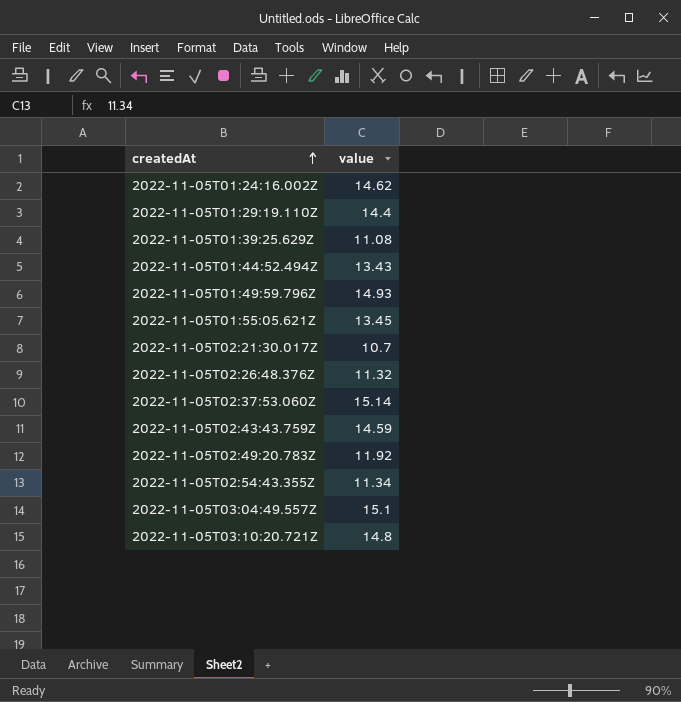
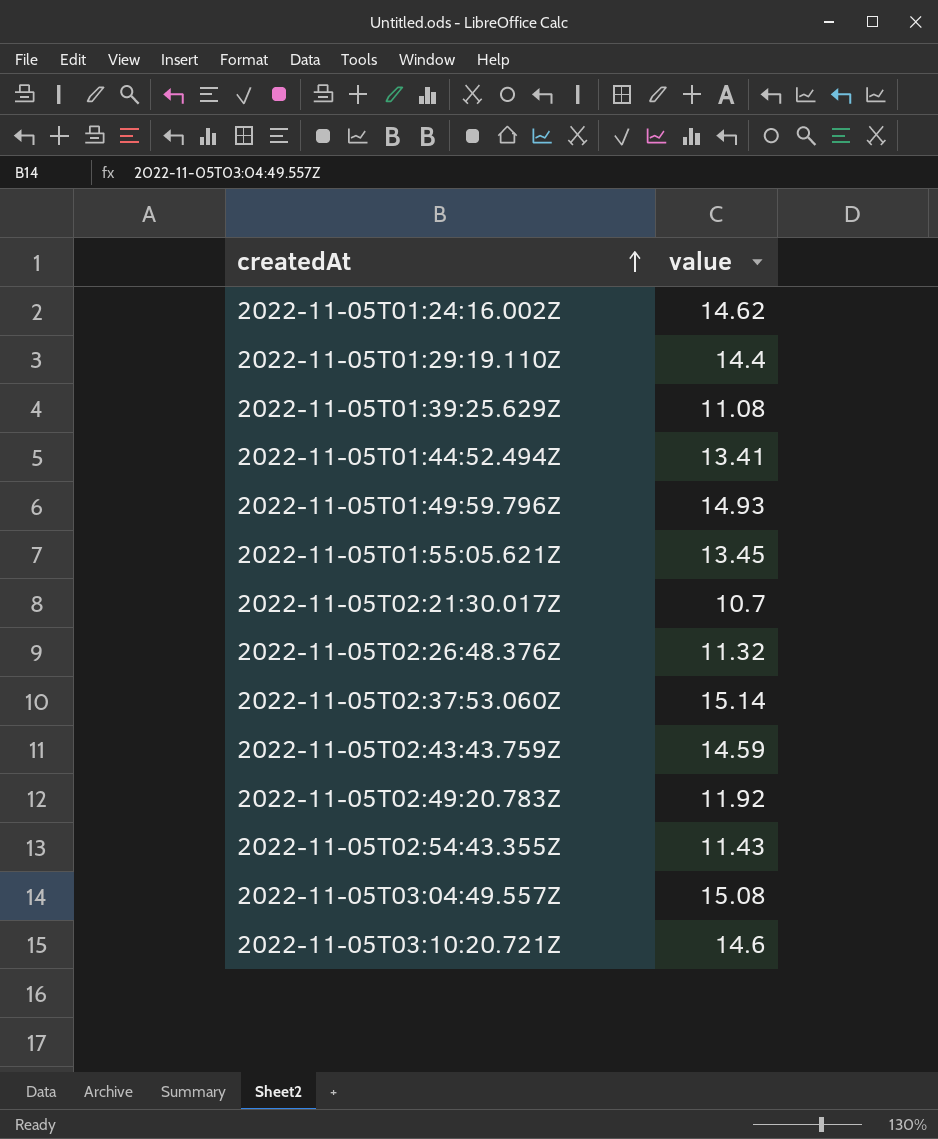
2022-11-05T01:44:52.494Z | value: 13.43 -> 13.41
2022-11-05T02:54:43.355Z | value: 11.34 -> 11.43
2022-11-05T03:04:49.557Z | value: 15.1 -> 15.08
2022-11-05T03:10:20.721Z | value: 14.8 -> 14.6

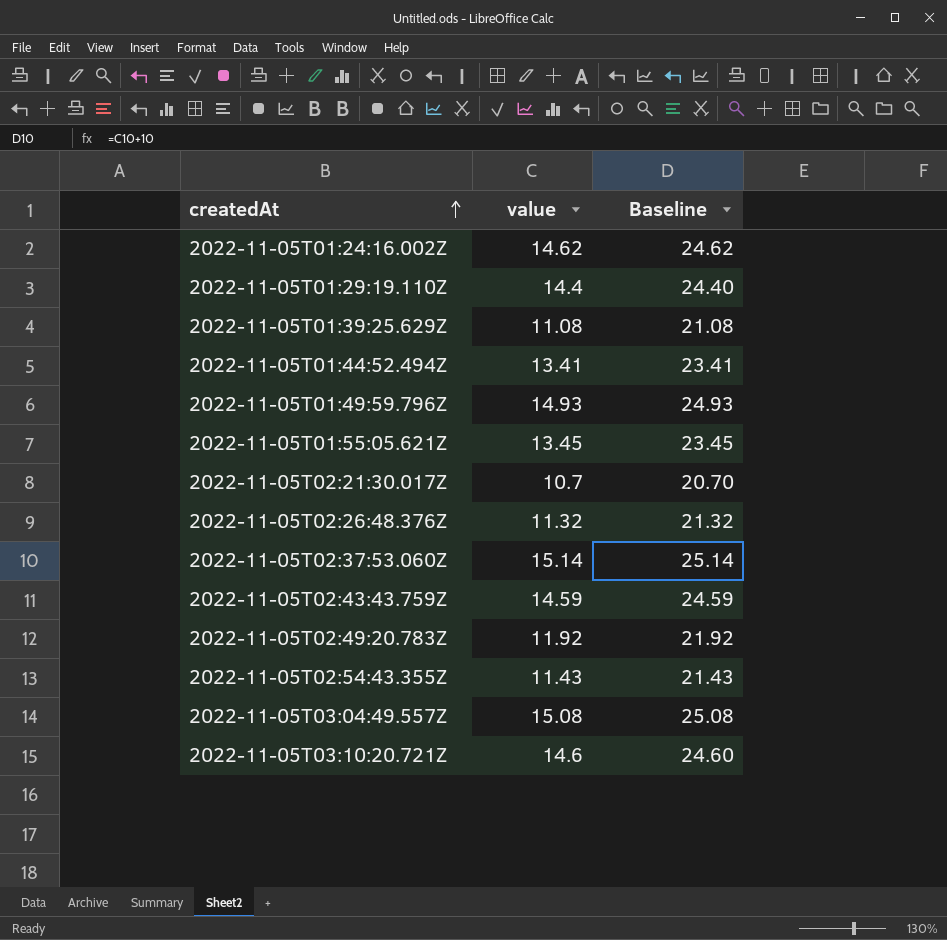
column Baseline | formula: none -> [value] + 10

